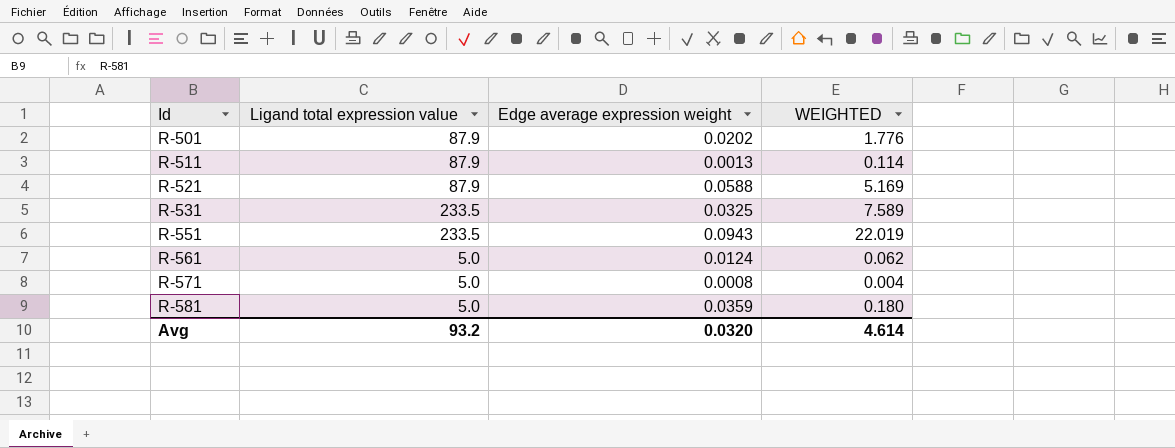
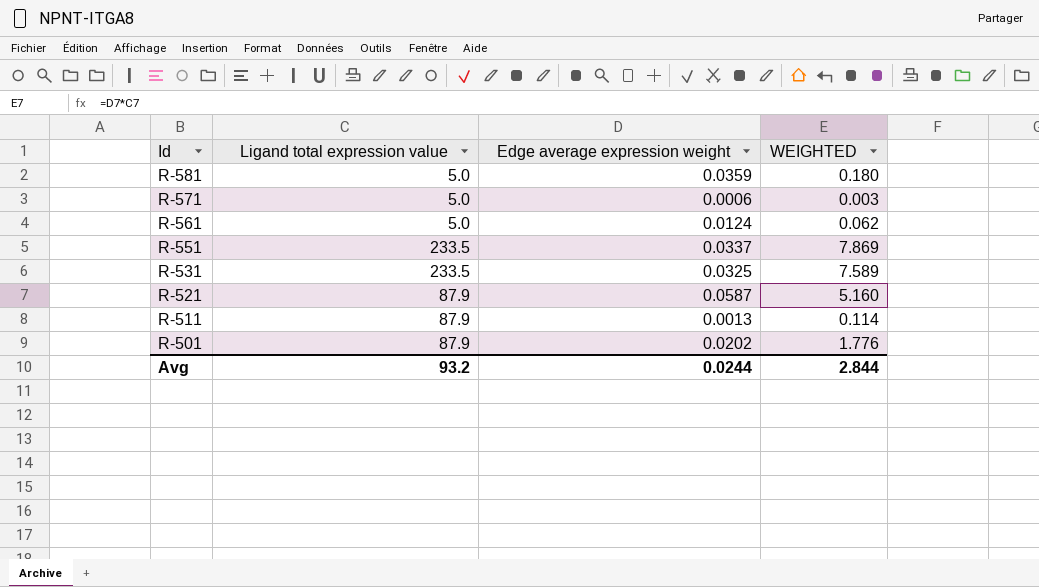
row order: Id ascending -> Id descending
R-571 | Edge average expression weight: 0.0008 -> 0.0006
R-571 | WEIGHTED: 0.004 -> 0.003
R-551 | Edge average expression weight: 0.0943 -> 0.0337
R-551 | WEIGHTED: 22.019 -> 7.869
R-521 | Edge average expression weight: 0.0588 -> 0.0587
R-521 | WEIGHTED: 5.169 -> 5.160
Avg | Edge average expression weight: 0.0320 -> 0.0244
Avg | WEIGHTED: 4.614 -> 2.844

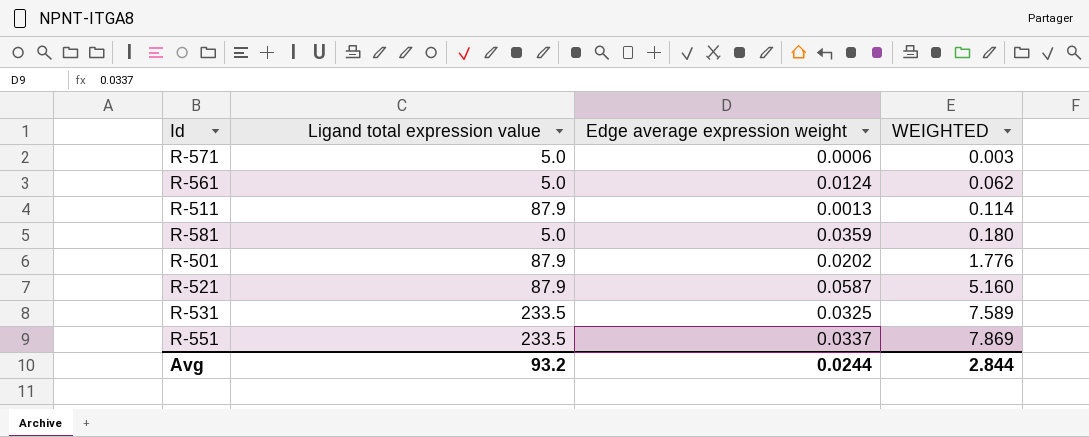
row order: Id descending -> WEIGHTED ascending

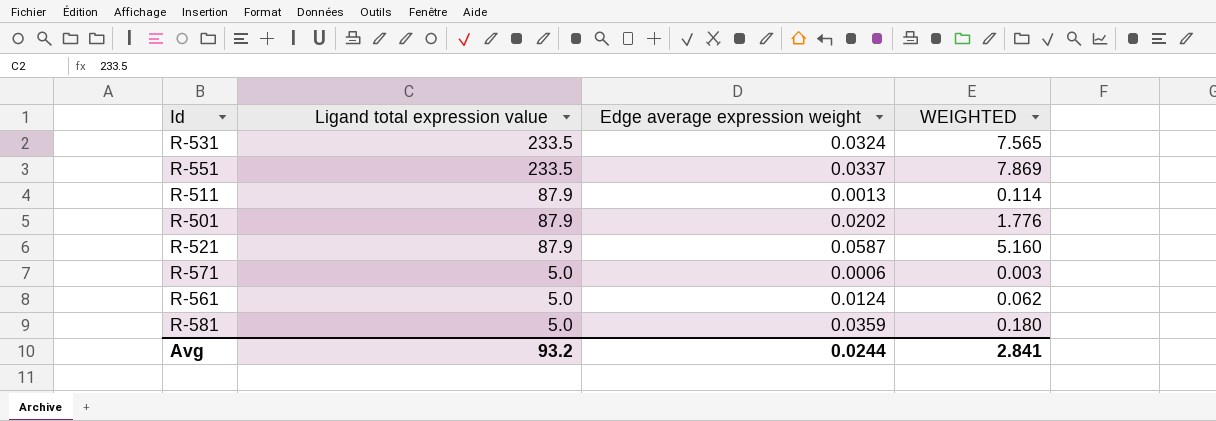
row order: WEIGHTED ascending -> Ligand total expression value descending
R-531 | Edge average expression weight: 0.0325 -> 0.0324
R-531 | WEIGHTED: 7.589 -> 7.565
Avg | WEIGHTED: 2.844 -> 2.841

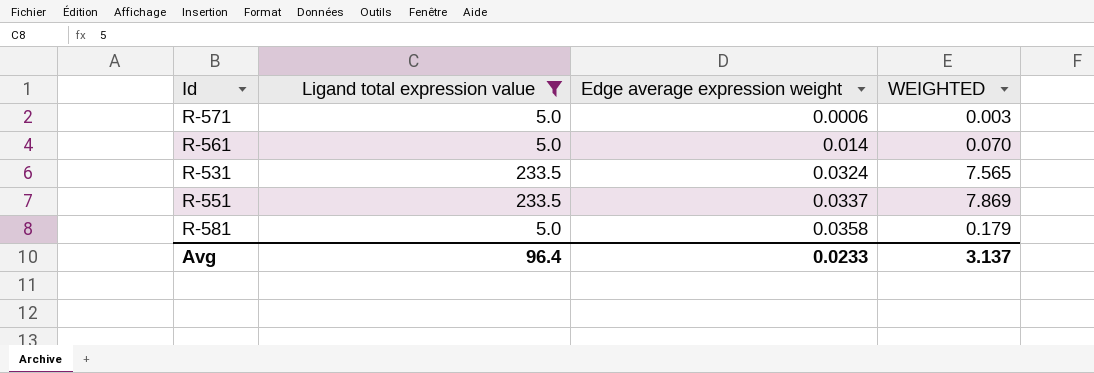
filter: none -> Ligand total expression value != 87.9
row order: Ligand total expression value descending -> Edge average expression weight ascending
R-561 | Edge average expression weight: 0.0124 -> 0.014
R-561 | WEIGHTED: 0.062 -> 0.070
R-581 | Edge average expression weight: 0.0359 -> 0.0358
R-581 | WEIGHTED: 0.180 -> 0.179
Avg | Ligand total expression value: 93.2 -> 96.4
Avg | Edge average expression weight: 0.0244 -> 0.0233
Avg | WEIGHTED: 2.841 -> 3.137

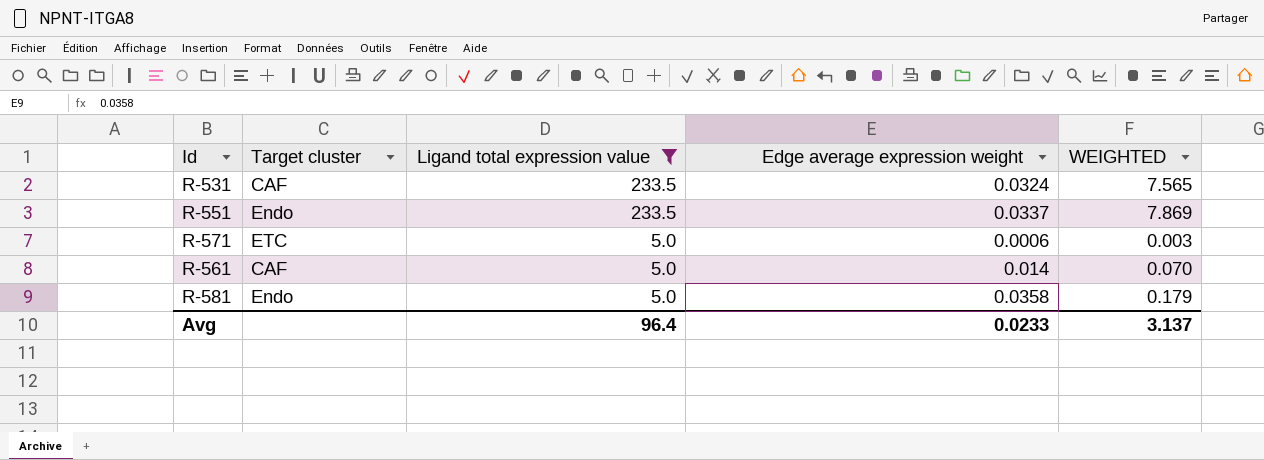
row order: Edge average expression weight ascending -> Ligand total expression value descending
column Target cluster | position: none -> 2

